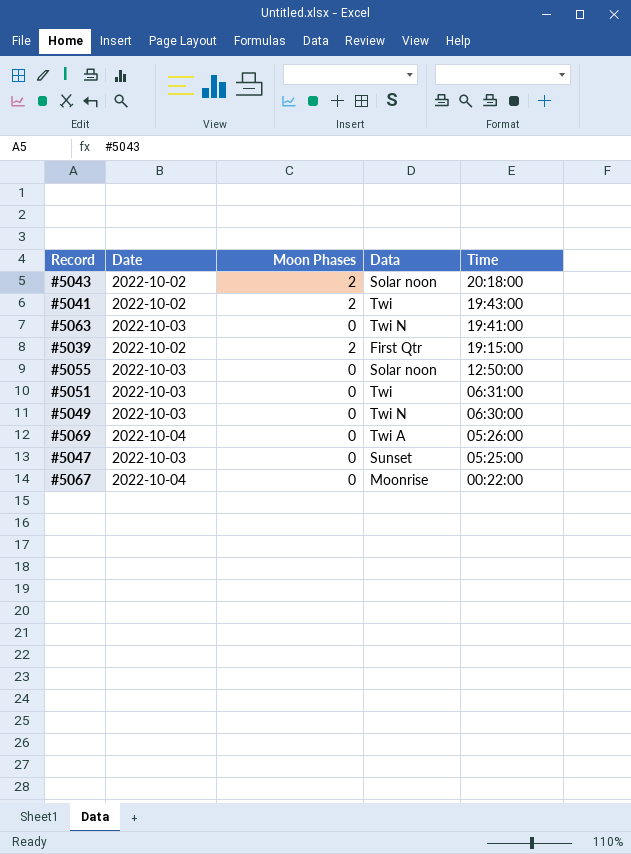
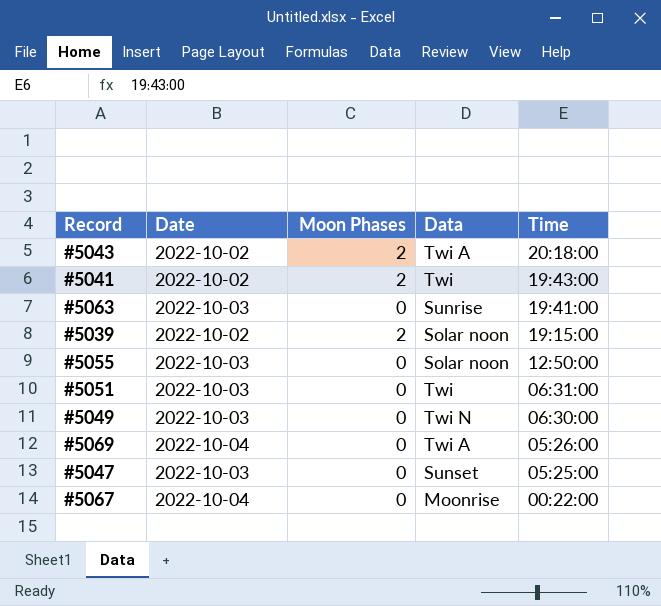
#5043 | Data: Solar noon -> Twi A
#5063 | Data: Twi N -> Sunrise
#5039 | Data: First Qtr -> Solar noon

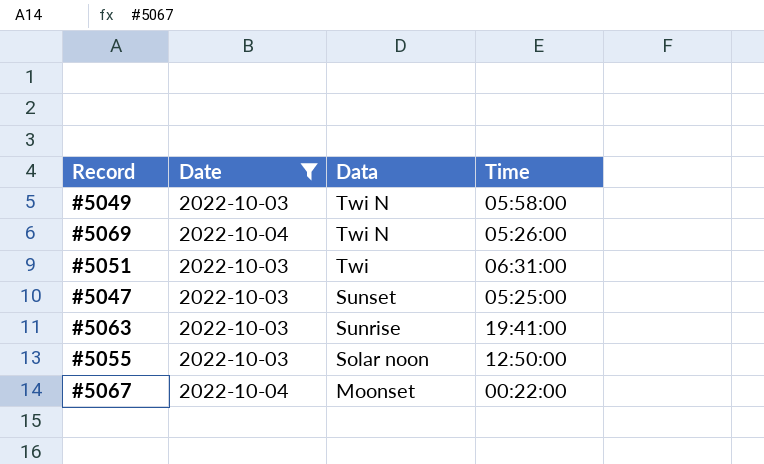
filter: none -> Date != 2022-10-02
row order: Time descending -> Data descending
column Moon Phases | position: 3 -> none
#5049 | Time: 06:30:00 -> 05:58:00
#5069 | Data: Twi A -> Twi N
#5067 | Data: Moonrise -> Moonset

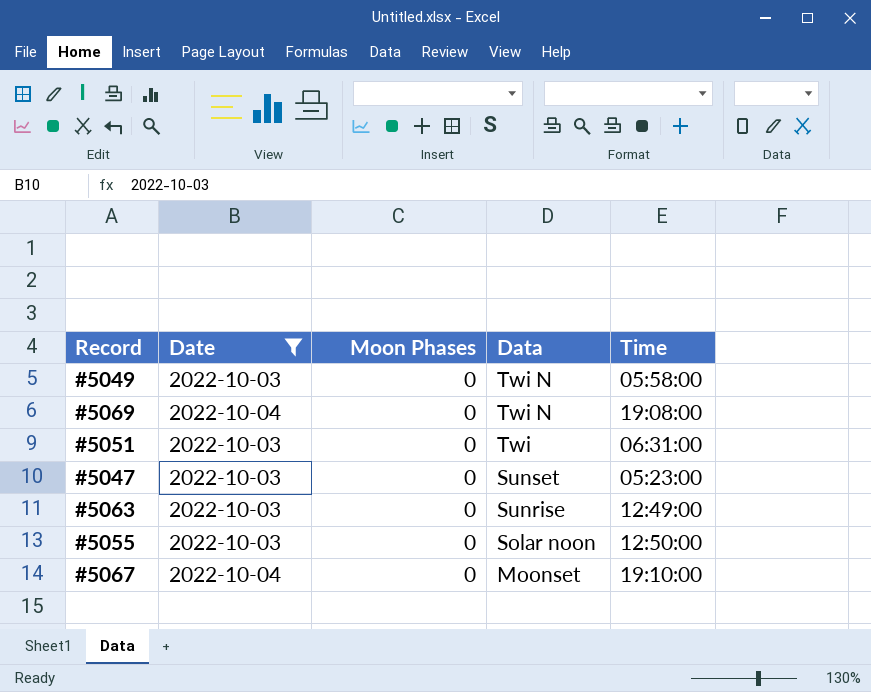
column Moon Phases | position: none -> 3
#5069 | Time: 05:26:00 -> 19:08:00
#5047 | Time: 05:25:00 -> 05:23:00
#5063 | Time: 19:41:00 -> 12:49:00
#5067 | Time: 00:22:00 -> 19:10:00

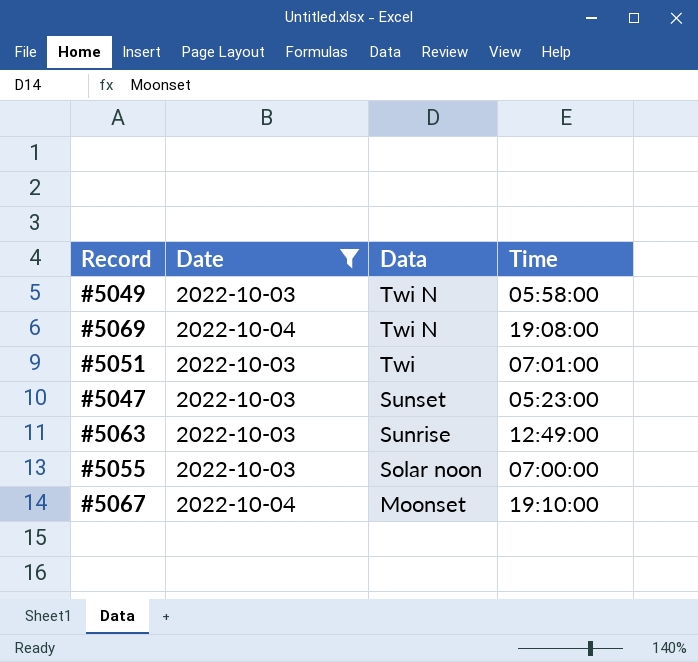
column Moon Phases | position: 3 -> none
#5051 | Time: 06:31:00 -> 07:01:00
#5055 | Time: 12:50:00 -> 07:00:00

